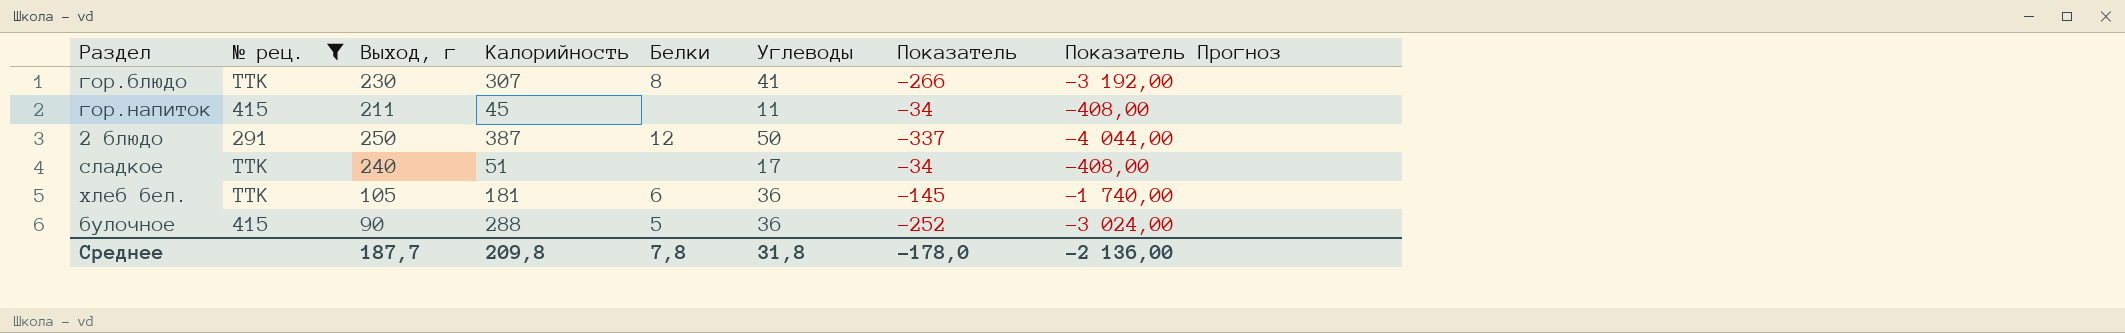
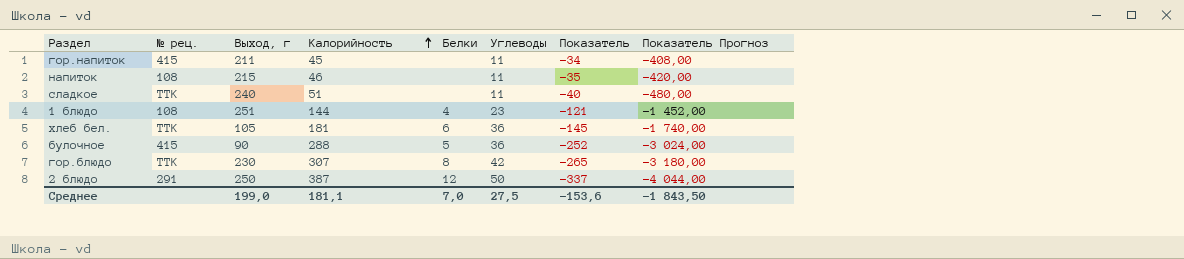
filter: № рец. != 108 -> none
row order: none -> Калорийность ascending
сладкое | Углеводы: 17 -> 11
сладкое | Показатель: -34 -> -40
сладкое | Показатель Прогноз: -408,00 -> -480,00
гор.блюдо | Углеводы: 41 -> 42
гор.блюдо | Показатель: -266 -> -265
гор.блюдо | Показатель Прогноз: -3 192,00 -> -3 180,00
Среднее | Выход, г: 187,7 -> 199,0
Среднее | Калорийность: 209,8 -> 181,1
Среднее | Белки: 7,8 -> 7,0
Среднее | Углеводы: 31,8 -> 27,5
Среднее | Показатель: -178,0 -> -153,6
Среднее | Показатель Прогноз: -2 136,00 -> -1 843,50

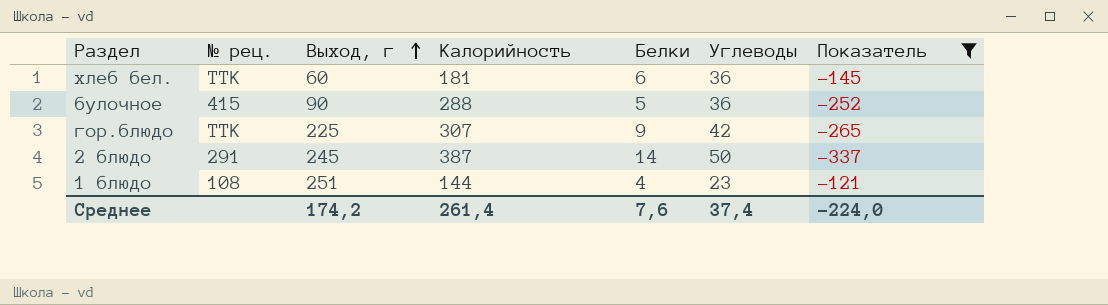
filter: none -> Показатель <= -121
row order: Калорийность ascending -> Выход, г ascending
column Показатель Прогноз | formula: [Показатель] * 12 -> none
хлеб бел. | Выход, г: 105 -> 60
гор.блюдо | Выход, г: 230 -> 225
гор.блюдо | Белки: 8 -> 9
2 блюдо | Выход, г: 250 -> 245
2 блюдо | Белки: 12 -> 14
Среднее | Выход, г: 199,0 -> 174,2
Среднее | Калорийность: 181,1 -> 261,4
Среднее | Белки: 7,0 -> 7,6
Среднее | Углеводы: 27,5 -> 37,4
Среднее | Показатель: -153,6 -> -224,0

